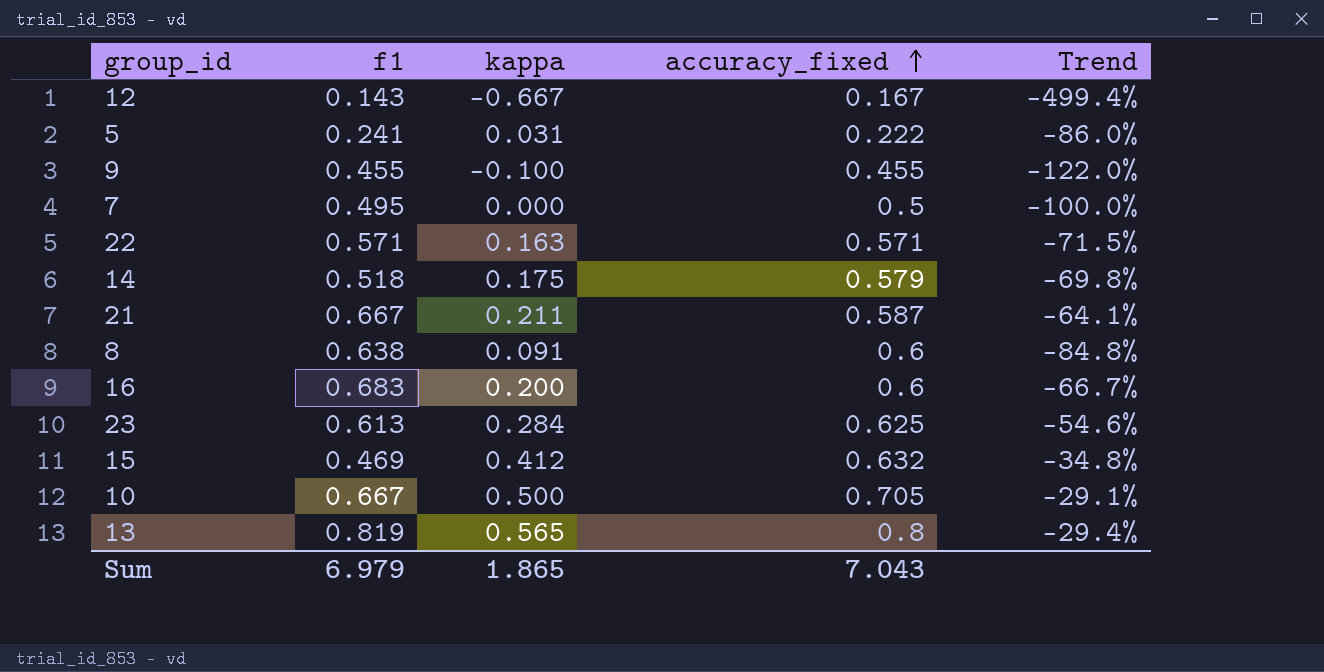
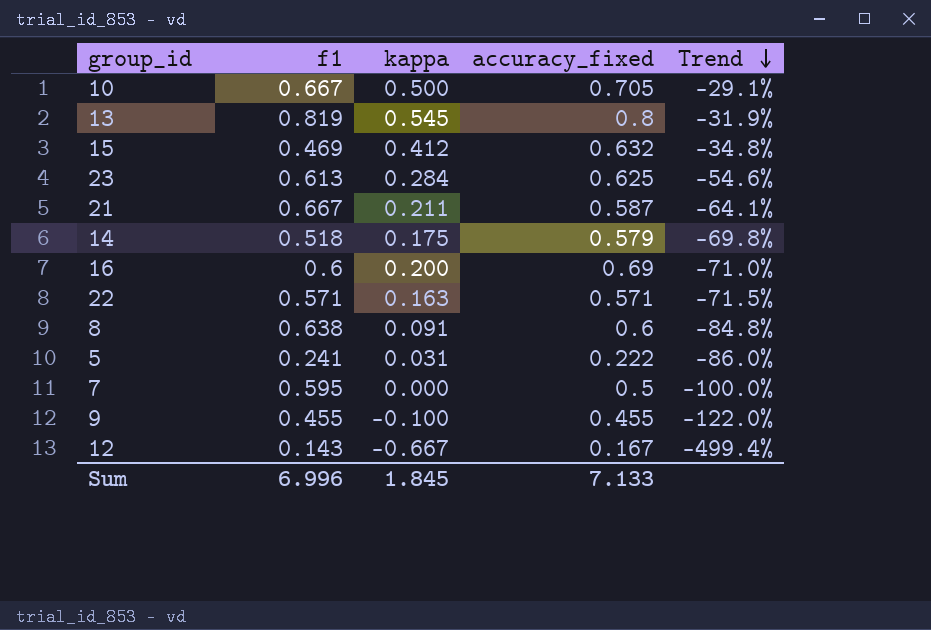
row order: accuracy_fixed ascending -> Trend descending
13 | kappa: 0.565 -> 0.545
13 | Trend: -29.4% -> -31.9%
16 | f1: 0.683 -> 0.6
16 | accuracy_fixed: 0.6 -> 0.69
16 | Trend: -66.7% -> -71.0%
7 | f1: 0.495 -> 0.595
Sum | f1: 6.979 -> 6.996
Sum | kappa: 1.865 -> 1.845
Sum | accuracy_fixed: 7.043 -> 7.133

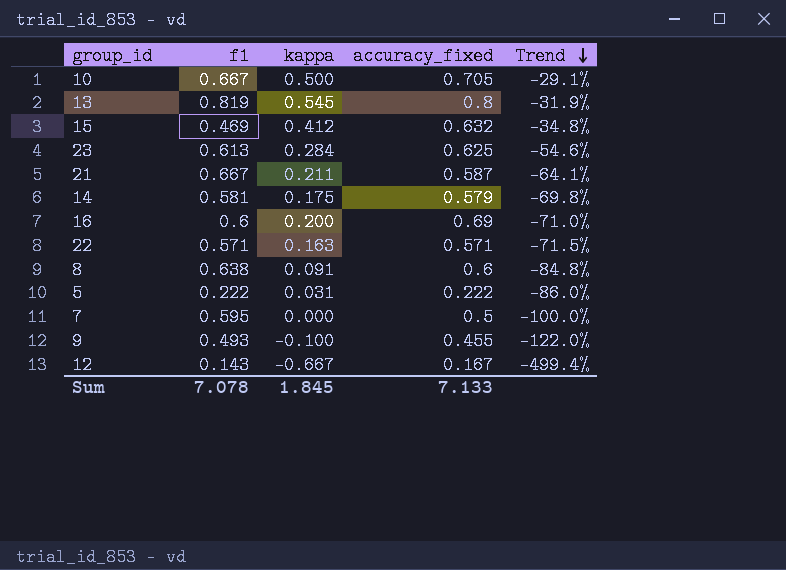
14 | f1: 0.518 -> 0.581
5 | f1: 0.241 -> 0.222
9 | f1: 0.455 -> 0.493
Sum | f1: 6.996 -> 7.078

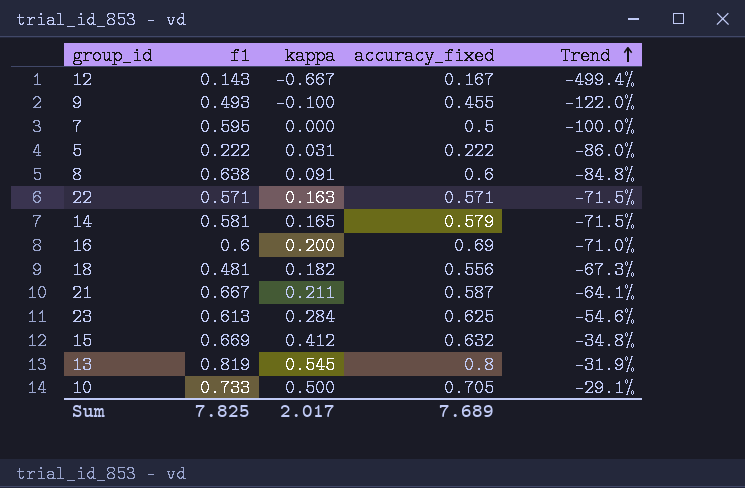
row order: Trend descending -> Trend ascending
14 | kappa: 0.175 -> 0.165
14 | Trend: -69.8% -> -71.5%
row 18: none -> 0.481 | 0.182 | 0.556 | -67.3%
15 | f1: 0.469 -> 0.669
10 | f1: 0.667 -> 0.733
Sum | f1: 7.078 -> 7.825
Sum | kappa: 1.845 -> 2.017
Sum | accuracy_fixed: 7.133 -> 7.689

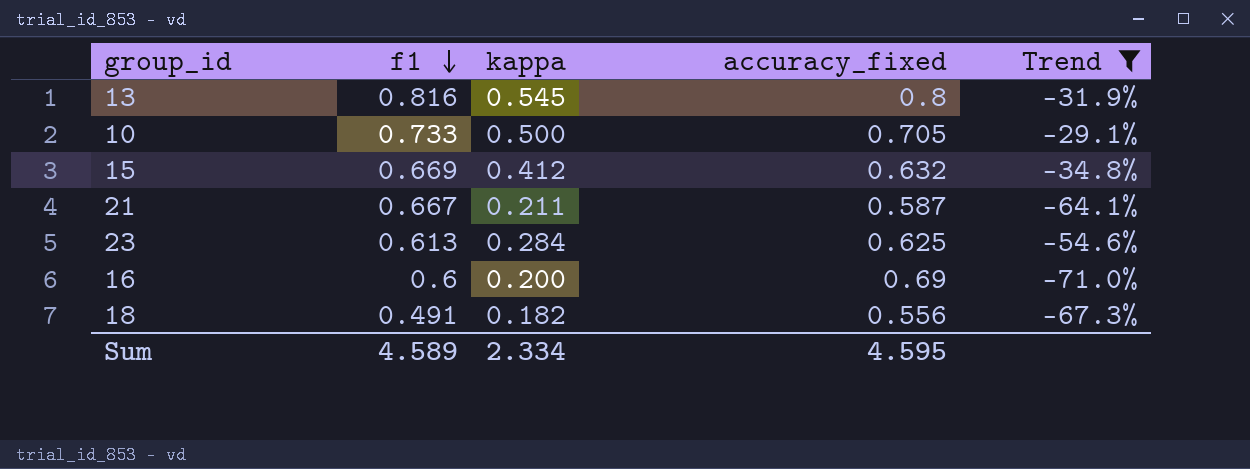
filter: none -> Trend >= -71.0%
row order: Trend ascending -> f1 descending
13 | f1: 0.819 -> 0.816
18 | f1: 0.481 -> 0.491
Sum | f1: 7.825 -> 4.589
Sum | kappa: 2.017 -> 2.334
Sum | accuracy_fixed: 7.689 -> 4.595

